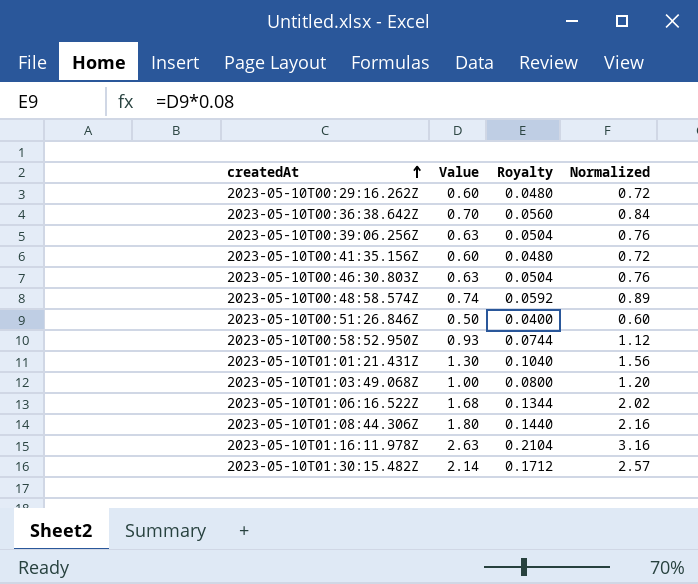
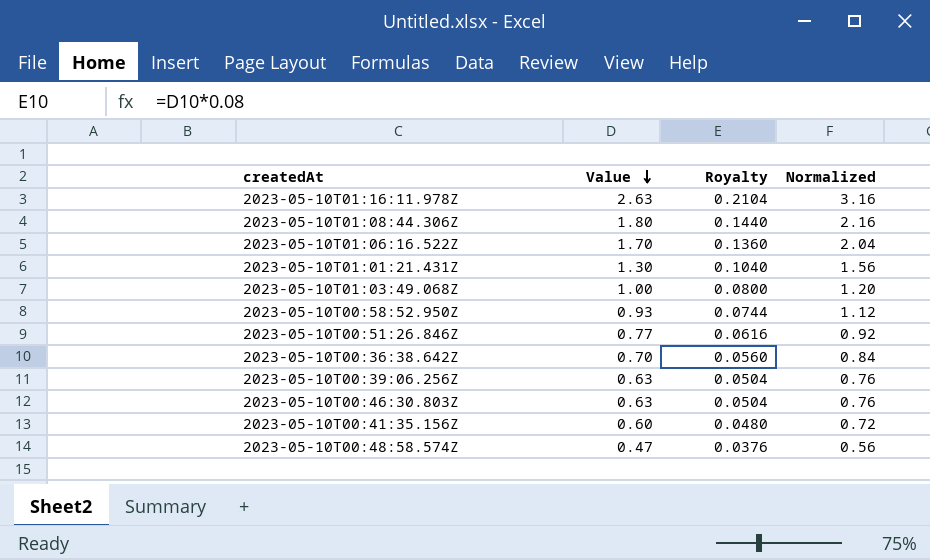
row order: createdAt ascending -> Value descending
row 2023-05-10T00:29:16.262Z: 0.60 | 0.0480 | 0.72 -> none
row 2023-05-10T01:30:15.482Z: 2.14 | 0.1712 | 2.57 -> none
2023-05-10T01:06:16.522Z | Value: 1.68 -> 1.70
2023-05-10T01:06:16.522Z | Royalty: 0.1344 -> 0.1360
2023-05-10T01:06:16.522Z | Normalized: 2.02 -> 2.04
2023-05-10T00:51:26.846Z | Value: 0.50 -> 0.77
2023-05-10T00:51:26.846Z | Royalty: 0.0400 -> 0.0616
2023-05-10T00:51:26.846Z | Normalized: 0.60 -> 0.92
2023-05-10T00:48:58.574Z | Value: 0.74 -> 0.47
2023-05-10T00:48:58.574Z | Royalty: 0.0592 -> 0.0376
2023-05-10T00:48:58.574Z | Normalized: 0.89 -> 0.56

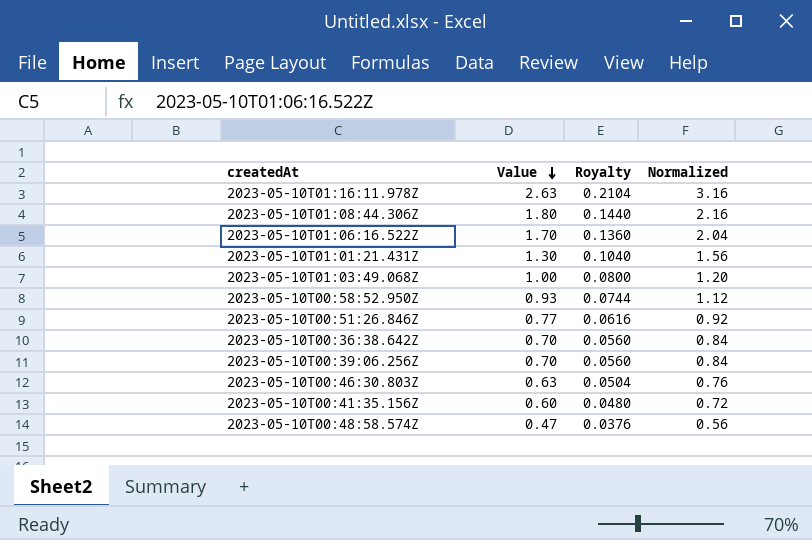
2023-05-10T00:39:06.256Z | Value: 0.63 -> 0.70
2023-05-10T00:39:06.256Z | Royalty: 0.0504 -> 0.0560
2023-05-10T00:39:06.256Z | Normalized: 0.76 -> 0.84

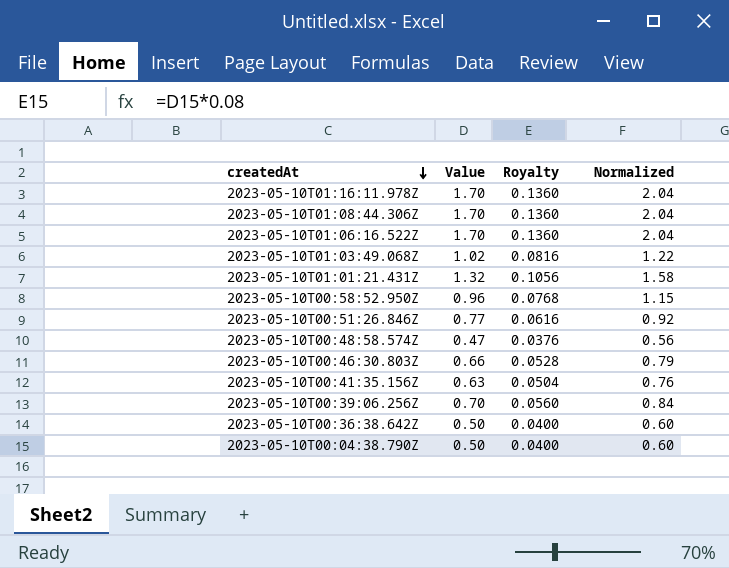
row order: Value descending -> createdAt descending
2023-05-10T01:16:11.978Z | Value: 2.63 -> 1.70
2023-05-10T01:16:11.978Z | Royalty: 0.2104 -> 0.1360
2023-05-10T01:16:11.978Z | Normalized: 3.16 -> 2.04
2023-05-10T01:08:44.306Z | Value: 1.80 -> 1.70
2023-05-10T01:08:44.306Z | Royalty: 0.1440 -> 0.1360
2023-05-10T01:08:44.306Z | Normalized: 2.16 -> 2.04
2023-05-10T01:03:49.068Z | Value: 1.00 -> 1.02
2023-05-10T01:03:49.068Z | Royalty: 0.0800 -> 0.0816
2023-05-10T01:03:49.068Z | Normalized: 1.20 -> 1.22
2023-05-10T01:01:21.431Z | Value: 1.30 -> 1.32
2023-05-10T01:01:21.431Z | Royalty: 0.1040 -> 0.1056
2023-05-10T01:01:21.431Z | Normalized: 1.56 -> 1.58
2023-05-10T00:58:52.950Z | Value: 0.93 -> 0.96
2023-05-10T00:58:52.950Z | Royalty: 0.0744 -> 0.0768
2023-05-10T00:58:52.950Z | Normalized: 1.12 -> 1.15
2023-05-10T00:46:30.803Z | Value: 0.63 -> 0.66
2023-05-10T00:46:30.803Z | Royalty: 0.0504 -> 0.0528
2023-05-10T00:46:30.803Z | Normalized: 0.76 -> 0.79
2023-05-10T00:41:35.156Z | Value: 0.60 -> 0.63
2023-05-10T00:41:35.156Z | Royalty: 0.0480 -> 0.0504
2023-05-10T00:41:35.156Z | Normalized: 0.72 -> 0.76
2023-05-10T00:36:38.642Z | Value: 0.70 -> 0.50
2023-05-10T00:36:38.642Z | Royalty: 0.0560 -> 0.0400
2023-05-10T00:36:38.642Z | Normalized: 0.84 -> 0.60
row 2023-05-10T00:04:38.790Z: none -> 0.50 | 0.0400 | 0.60

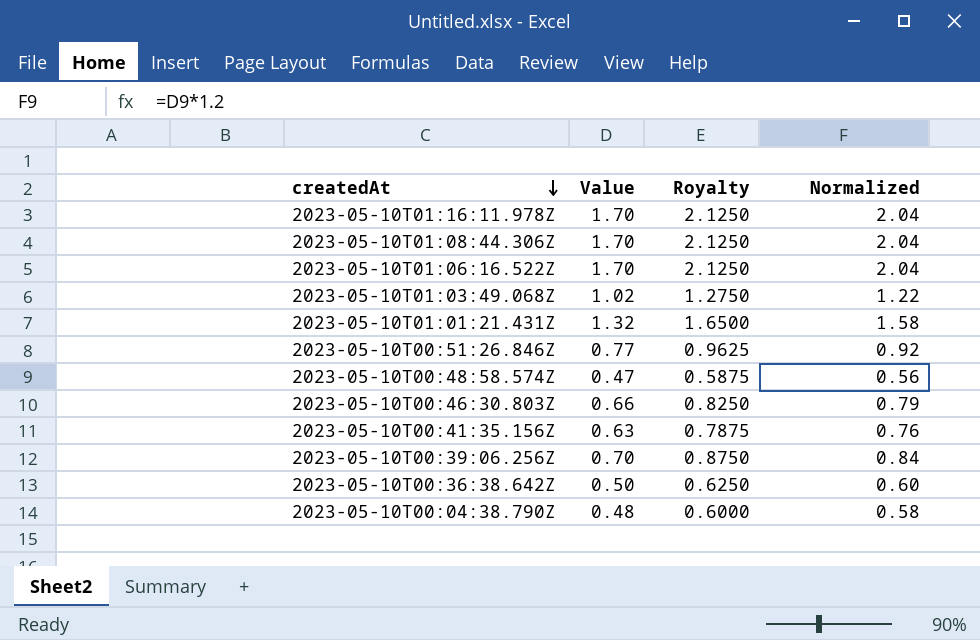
column Royalty | formula: [Value] * 0.08 -> [Value] * 1.25
row 2023-05-10T00:58:52.950Z: 0.96 | 0.0768 | 1.15 -> none
2023-05-10T00:04:38.790Z | Value: 0.50 -> 0.48
2023-05-10T00:04:38.790Z | Normalized: 0.60 -> 0.58

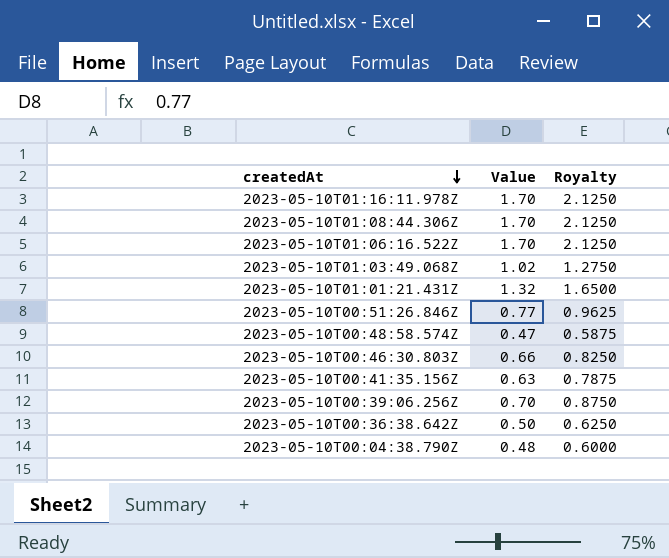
column Normalized | formula: [Value] * 1.2 -> none

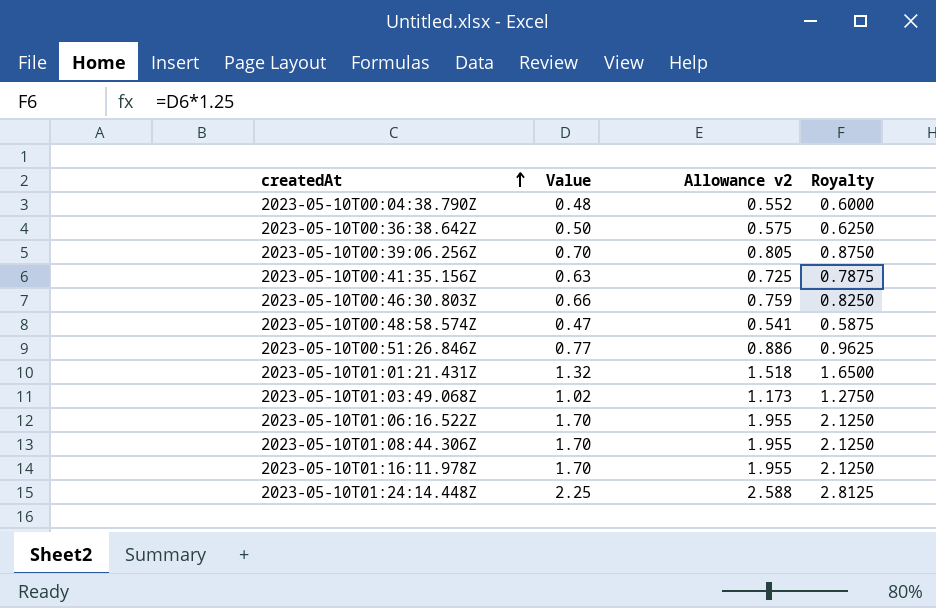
row order: createdAt descending -> createdAt ascending
column Allowance v2 | formula: none -> [Value] * 1.15
row 2023-05-10T01:24:14.448Z: none -> 2.25 | 2.588 | 2.8125

